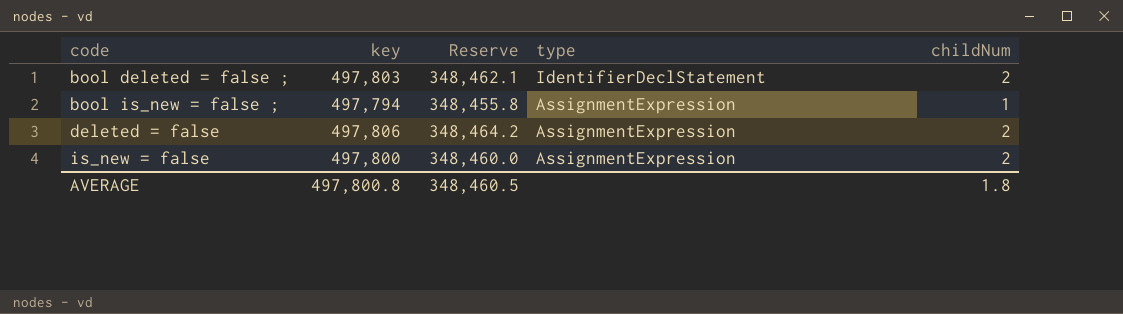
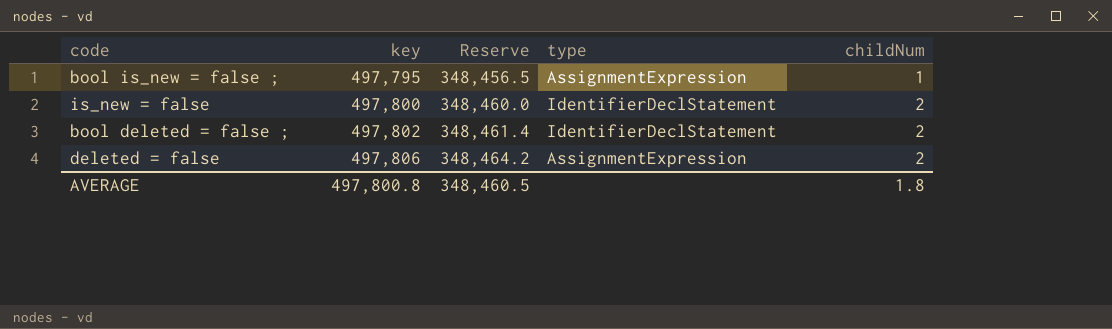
row order: code ascending -> key ascending
bool is_new = false ; | key: 497,794 -> 497,795
bool is_new = false ; | Reserve: 348,455.8 -> 348,456.5
is_new = false | type: AssignmentExpression -> IdentifierDeclStatement
bool deleted = false ; | key: 497,803 -> 497,802
bool deleted = false ; | Reserve: 348,462.1 -> 348,461.4

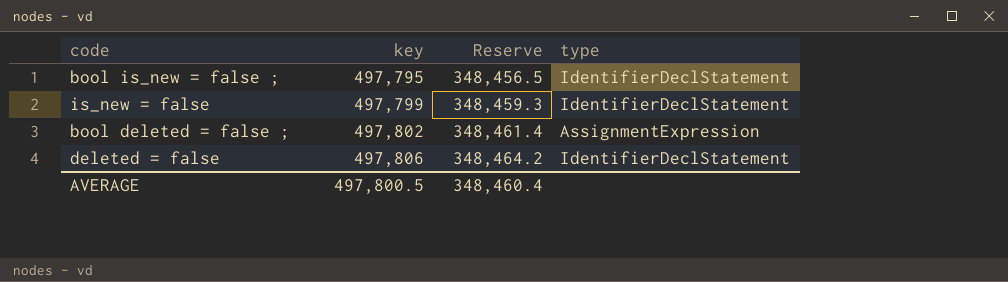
column childNum | position: 5 -> none
bool is_new = false ; | type: AssignmentExpression -> IdentifierDeclStatement
is_new = false | key: 497,800 -> 497,799
is_new = false | Reserve: 348,460.0 -> 348,459.3
bool deleted = false ; | type: IdentifierDeclStatement -> AssignmentExpression
deleted = false | type: AssignmentExpression -> IdentifierDeclStatement
AVERAGE | key: 497,800.8 -> 497,800.5
AVERAGE | Reserve: 348,460.5 -> 348,460.4

